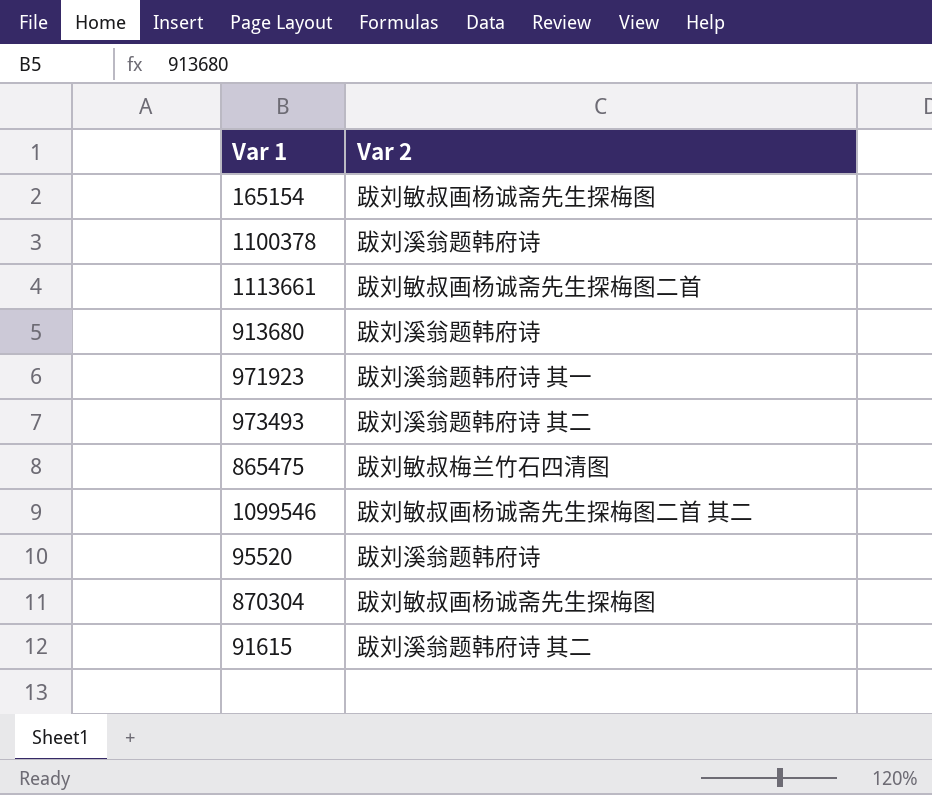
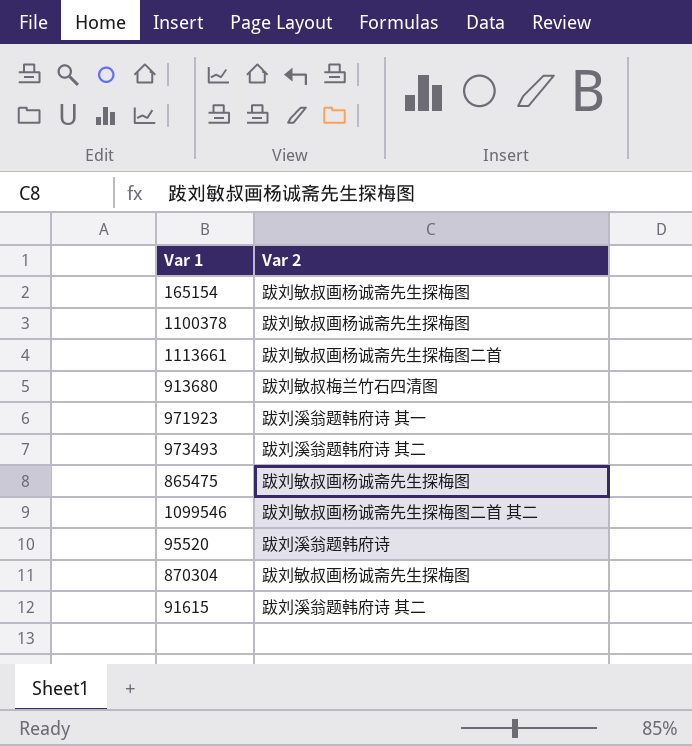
1100378 | Var 2: 跋刘溪翁题韩府诗 -> 跋刘敏叔画杨诚斋先生探梅图
913680 | Var 2: 跋刘溪翁题韩府诗 -> 跋刘敏叔梅兰竹石四清图
865475 | Var 2: 跋刘敏叔梅兰竹石四清图 -> 跋刘敏叔画杨诚斋先生探梅图

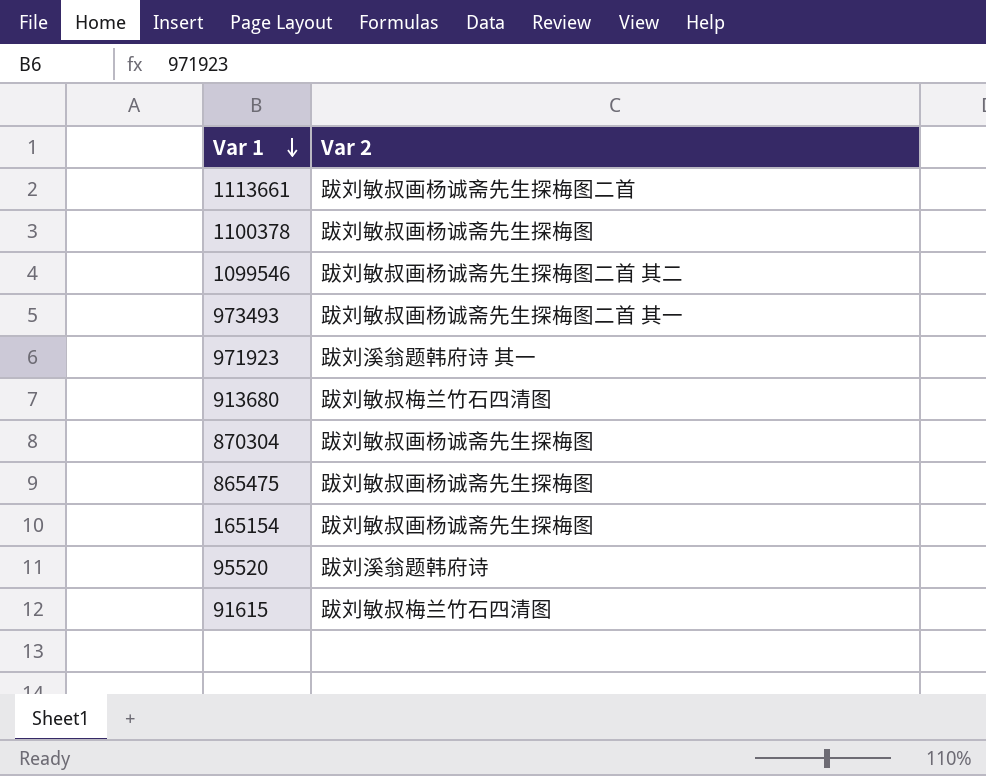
row order: none -> Var 1 descending
973493 | Var 2: 跋刘溪翁题韩府诗 其二 -> 跋刘敏叔画杨诚斋先生探梅图二首 其一
91615 | Var 2: 跋刘溪翁题韩府诗 其二 -> 跋刘敏叔梅兰竹石四清图

